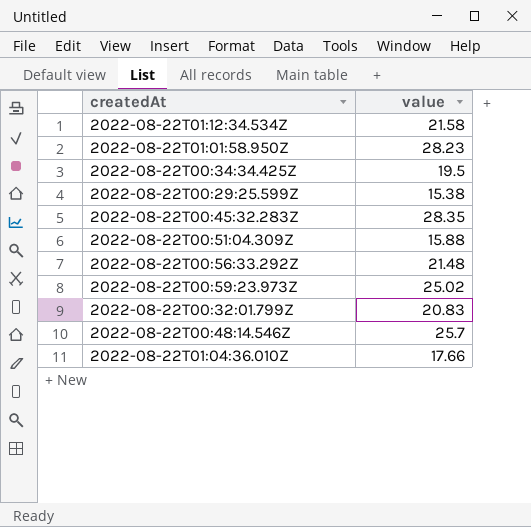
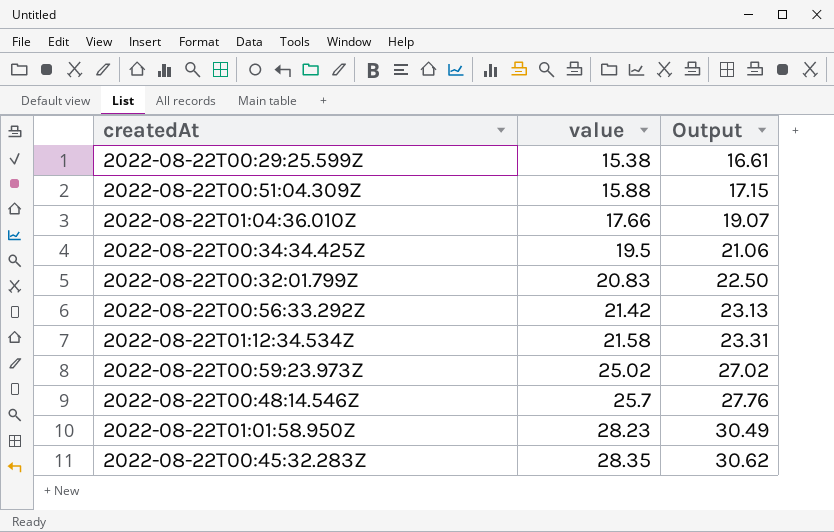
row order: none -> value ascending
column Output | formula: none -> [value] * 1.08
2022-08-22T00:56:33.292Z | value: 21.48 -> 21.42

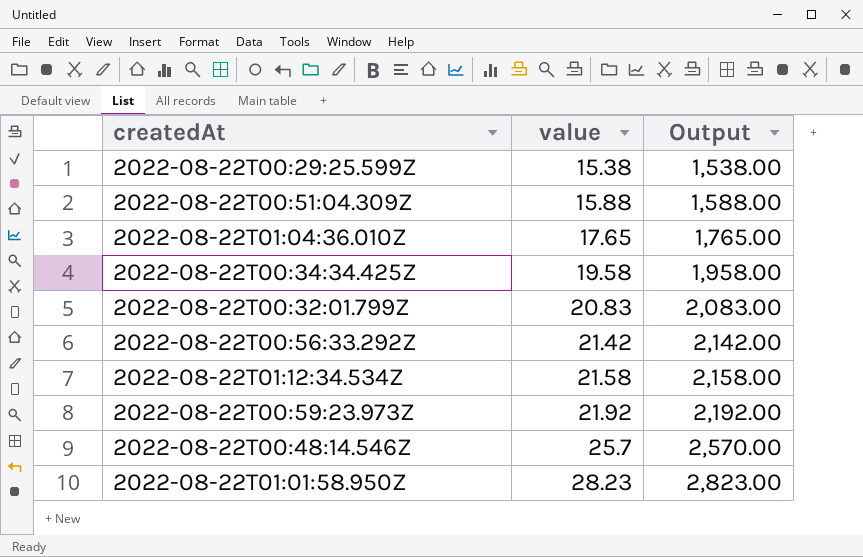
column Output | formula: [value] * 1.08 -> [value] * 100
row 2022-08-22T00:45:32.283Z: 28.35 | 30.62 -> none
2022-08-22T01:04:36.010Z | value: 17.66 -> 17.65
2022-08-22T00:34:34.425Z | value: 19.5 -> 19.58
2022-08-22T00:59:23.973Z | value: 25.02 -> 21.92

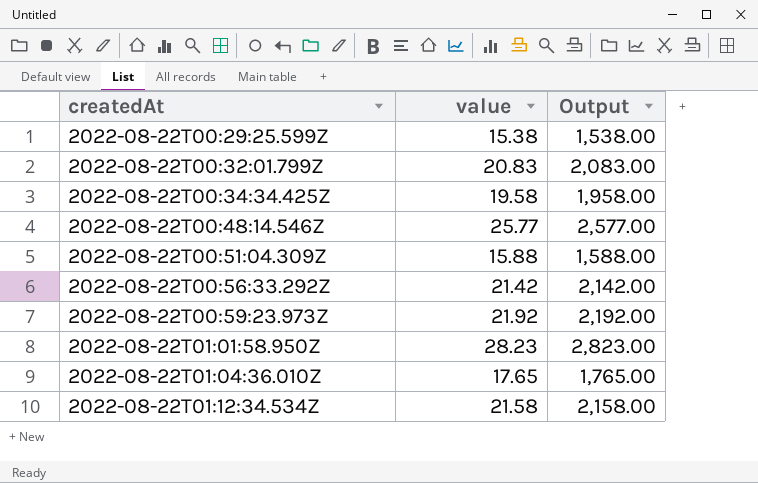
row order: value ascending -> createdAt ascending
2022-08-22T00:48:14.546Z | value: 25.7 -> 25.77
2022-08-22T00:48:14.546Z | Output: 2,570.00 -> 2,577.00

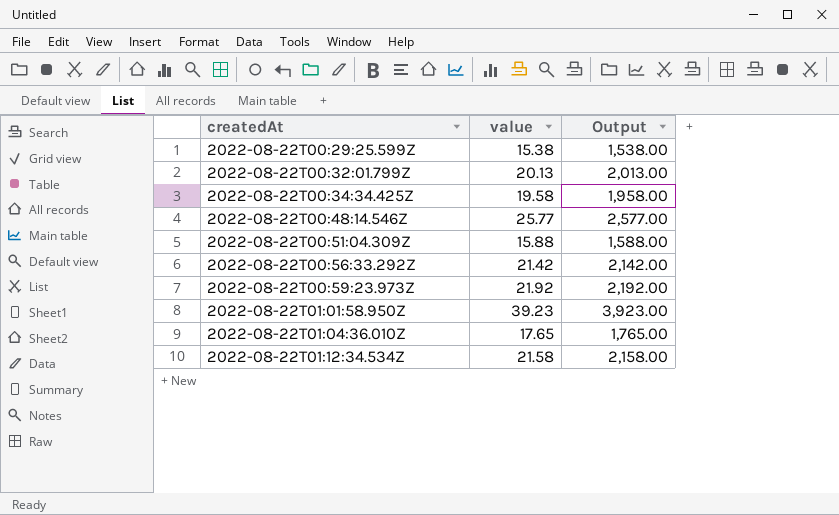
2022-08-22T00:32:01.799Z | value: 20.83 -> 20.13
2022-08-22T00:32:01.799Z | Output: 2,083.00 -> 2,013.00
2022-08-22T01:01:58.950Z | value: 28.23 -> 39.23
2022-08-22T01:01:58.950Z | Output: 2,823.00 -> 3,923.00

